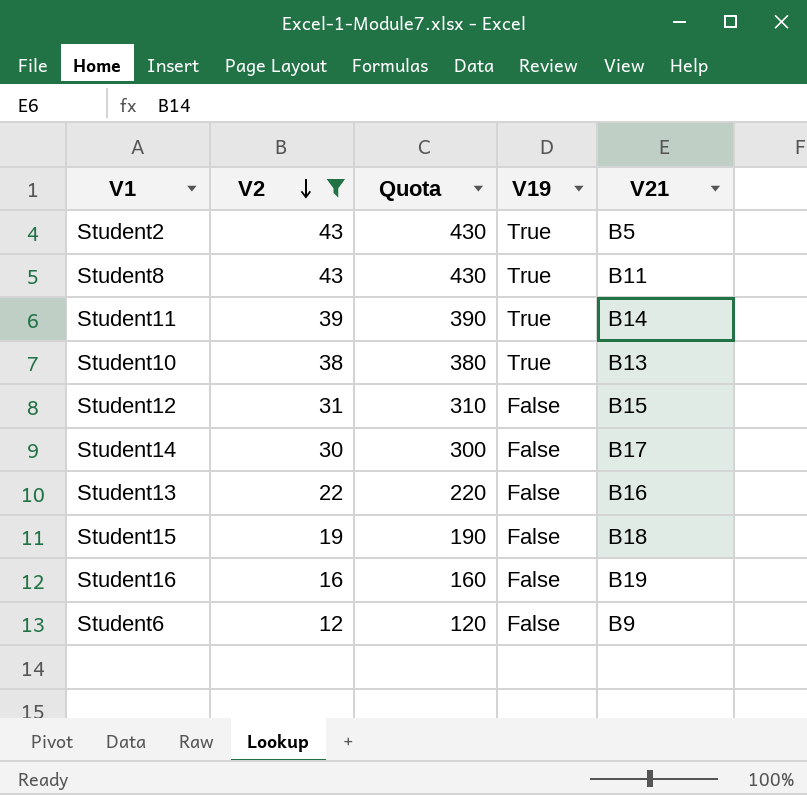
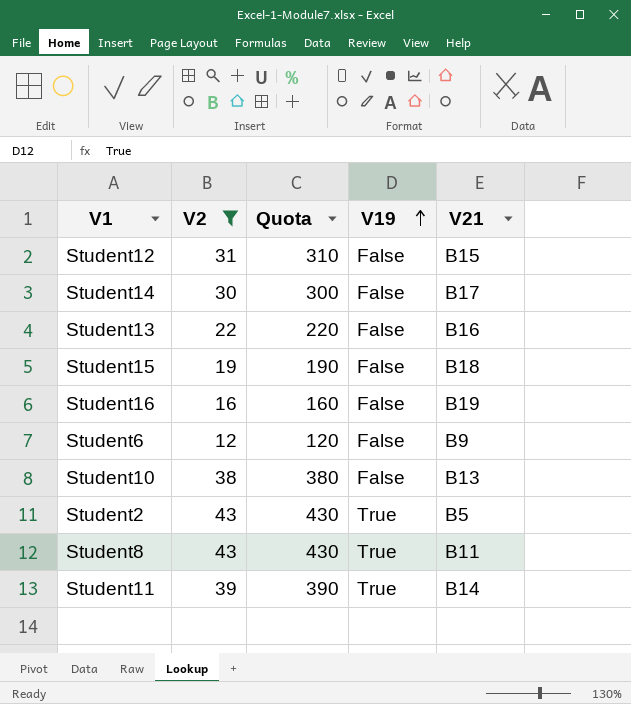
row order: V2 descending -> V19 ascending
Student10 | V19: True -> False

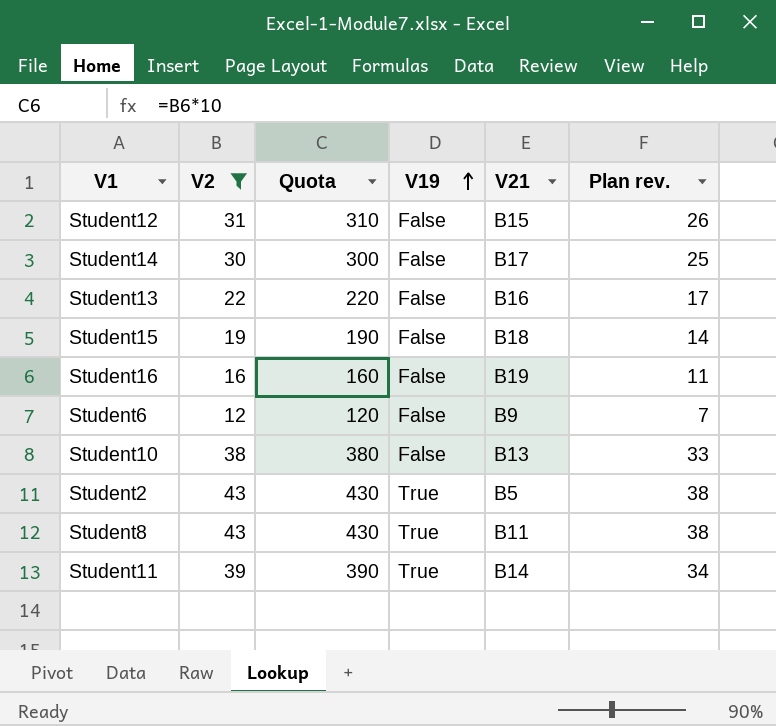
column Plan rev. | formula: none -> [V2] - 5

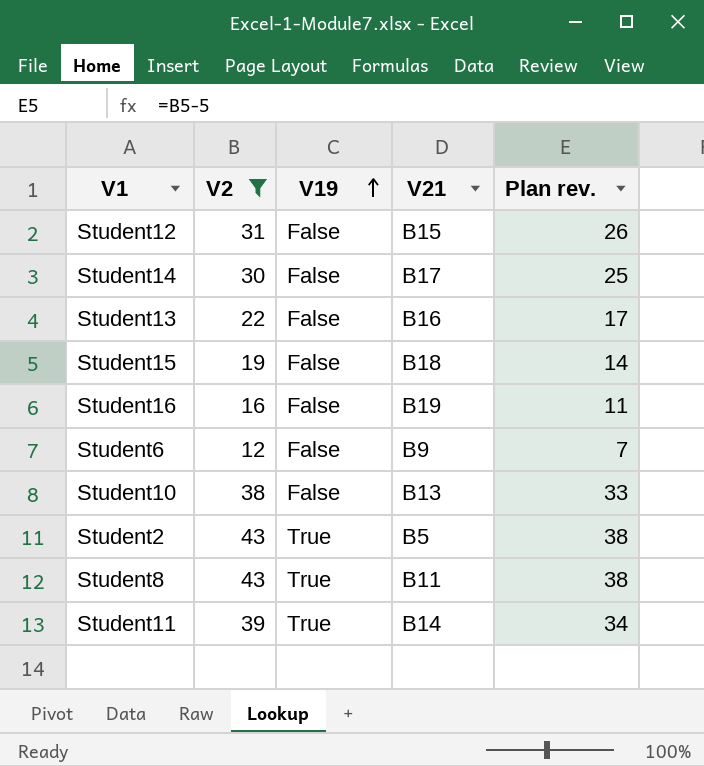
column Quota | formula: [V2] * 10 -> none

